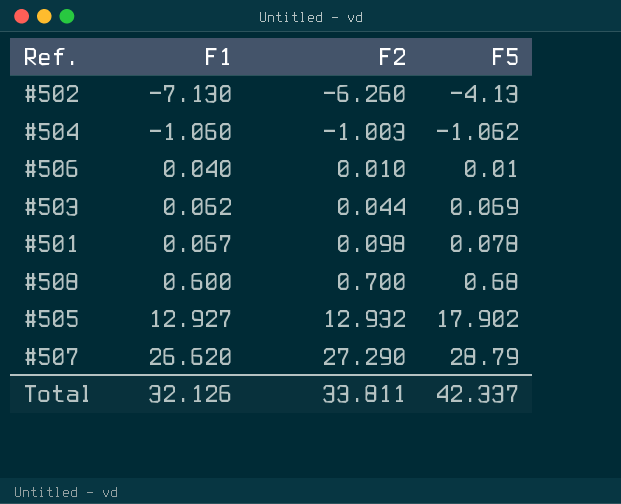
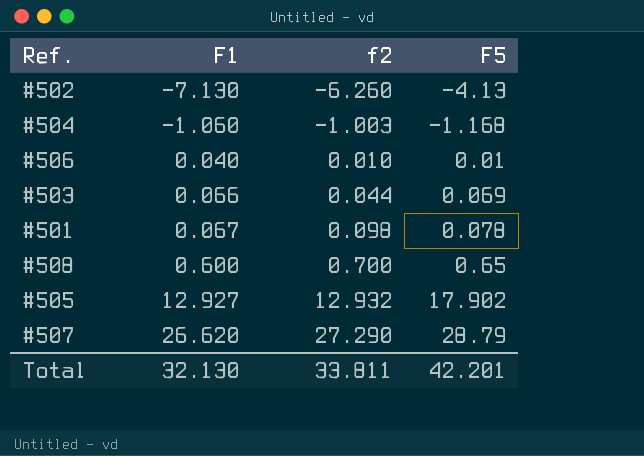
column name: F2 -> f2
#504 | F5: -1.062 -> -1.168
#503 | F1: 0.062 -> 0.066
#508 | F5: 0.68 -> 0.65
Total | F1: 32.126 -> 32.130
Total | F5: 42.337 -> 42.201

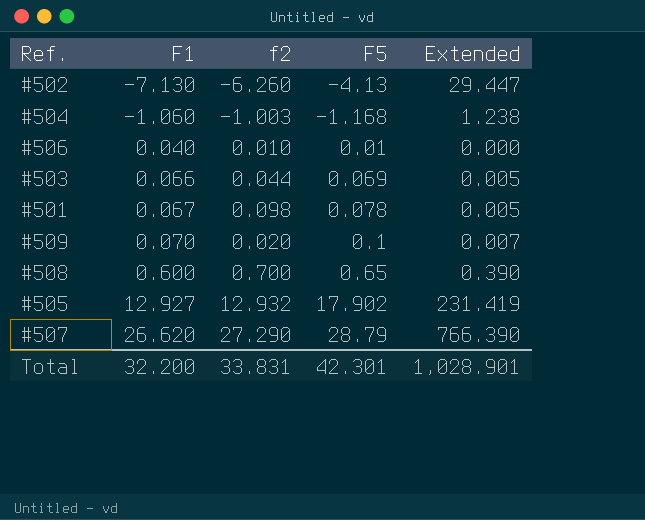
column Extended | formula: none -> [F1] * [F5]
row #509: none -> 0.070 | 0.020 | 0.1 | 0.007
Total | F1: 32.130 -> 32.200
Total | f2: 33.811 -> 33.831
Total | F5: 42.201 -> 42.301

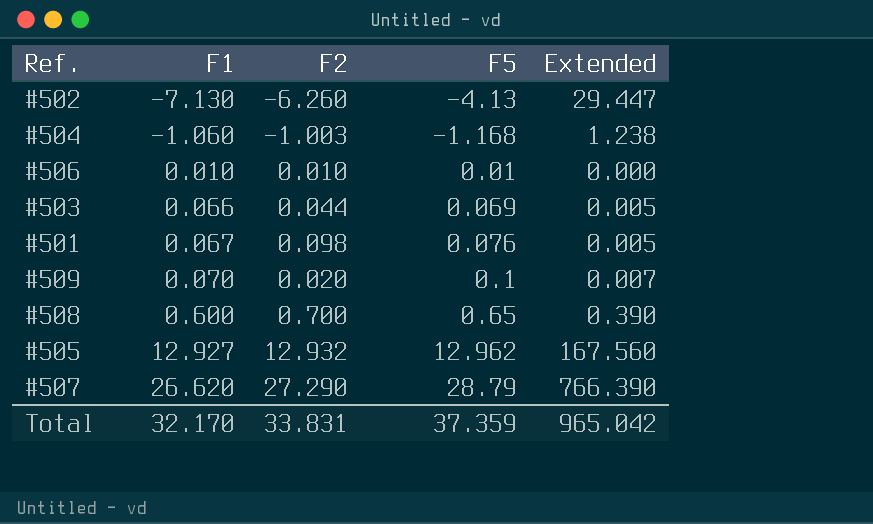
column name: f2 -> F2
#506 | F1: 0.040 -> 0.010
#501 | F5: 0.078 -> 0.076
#505 | F5: 17.902 -> 12.962
#505 | Extended: 231.419 -> 167.560
Total | F1: 32.200 -> 32.170
Total | F5: 42.301 -> 37.359
Total | Extended: 1,028.901 -> 965.042

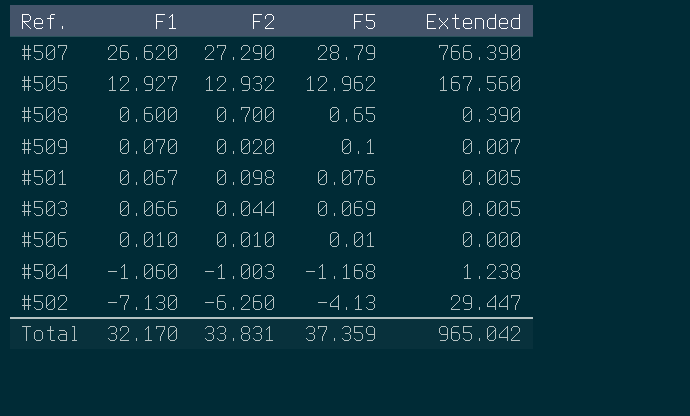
row order: F1 ascending -> F1 descending

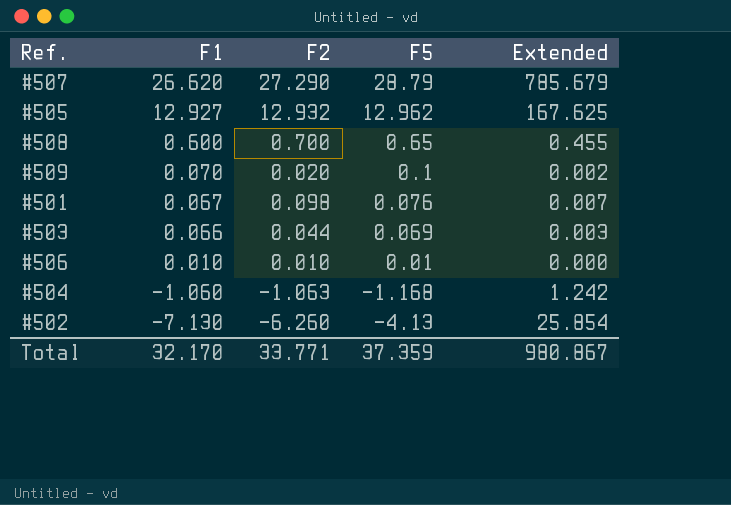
column Extended | formula: [F1] * [F5] -> [F2] * [F5]
#504 | F2: -1.003 -> -1.063
Total | F2: 33.831 -> 33.771
Total | Extended: 965.042 -> 980.867

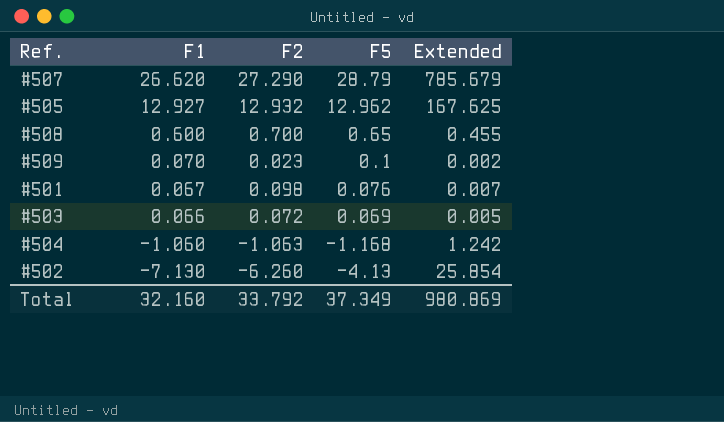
row #506: 0.010 | 0.010 | 0.01 | 0.000 -> none
#509 | F2: 0.020 -> 0.023
#503 | F2: 0.044 -> 0.072
#503 | Extended: 0.003 -> 0.005
Total | F1: 32.170 -> 32.160
Total | F2: 33.771 -> 33.792
Total | F5: 37.359 -> 37.349
Total | Extended: 980.867 -> 980.869

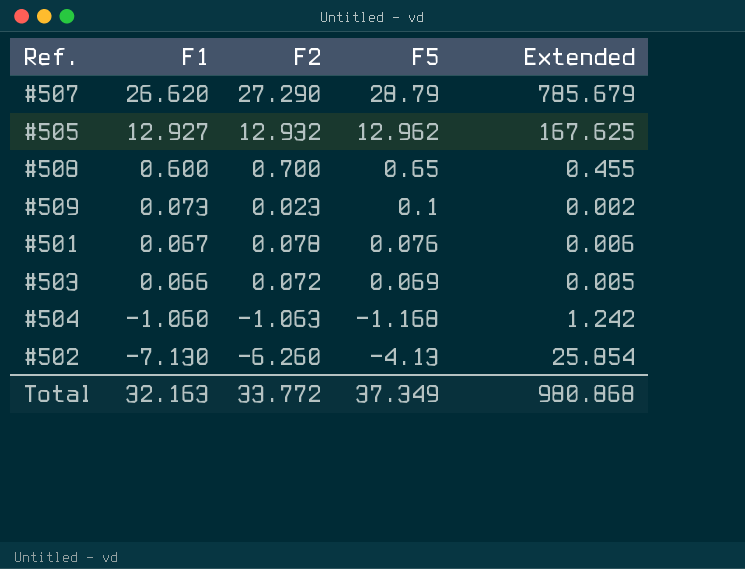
#509 | F1: 0.070 -> 0.073
#501 | F2: 0.098 -> 0.078
#501 | Extended: 0.007 -> 0.006
Total | F1: 32.160 -> 32.163
Total | F2: 33.792 -> 33.772
Total | Extended: 980.869 -> 980.868

